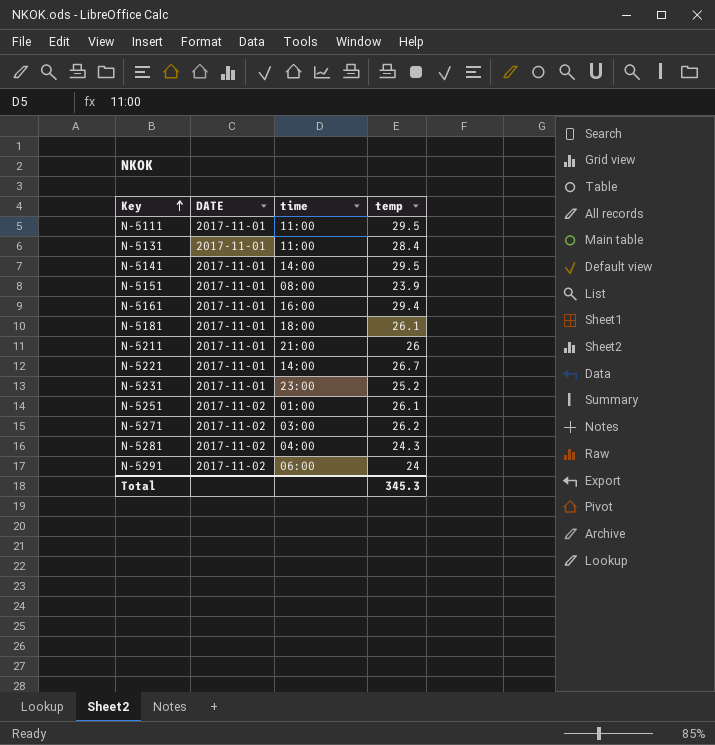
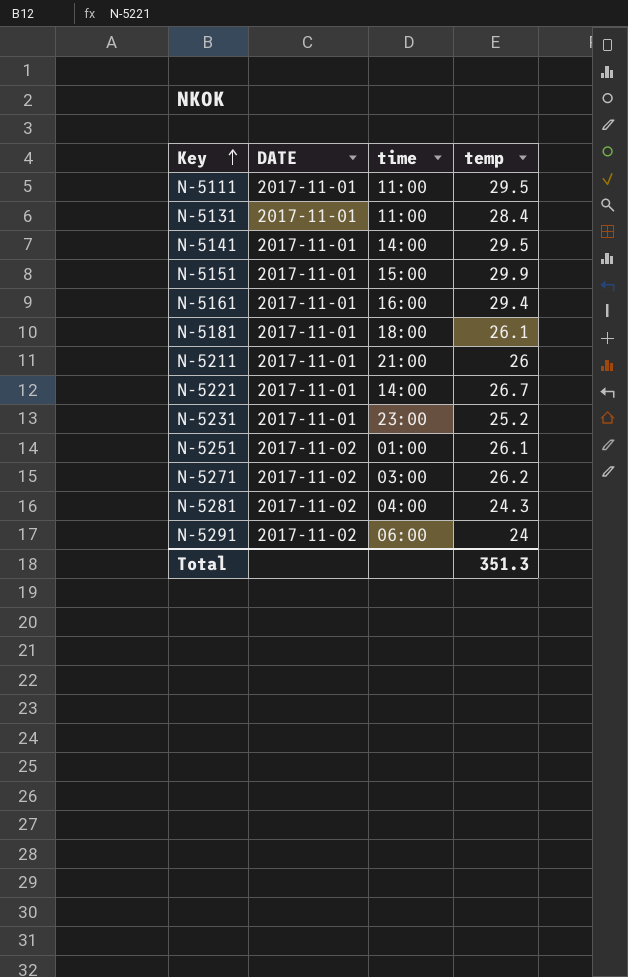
N-5151 | time: 08:00 -> 15:00
N-5151 | temp: 23.9 -> 29.9
Total | temp: 345.3 -> 351.3

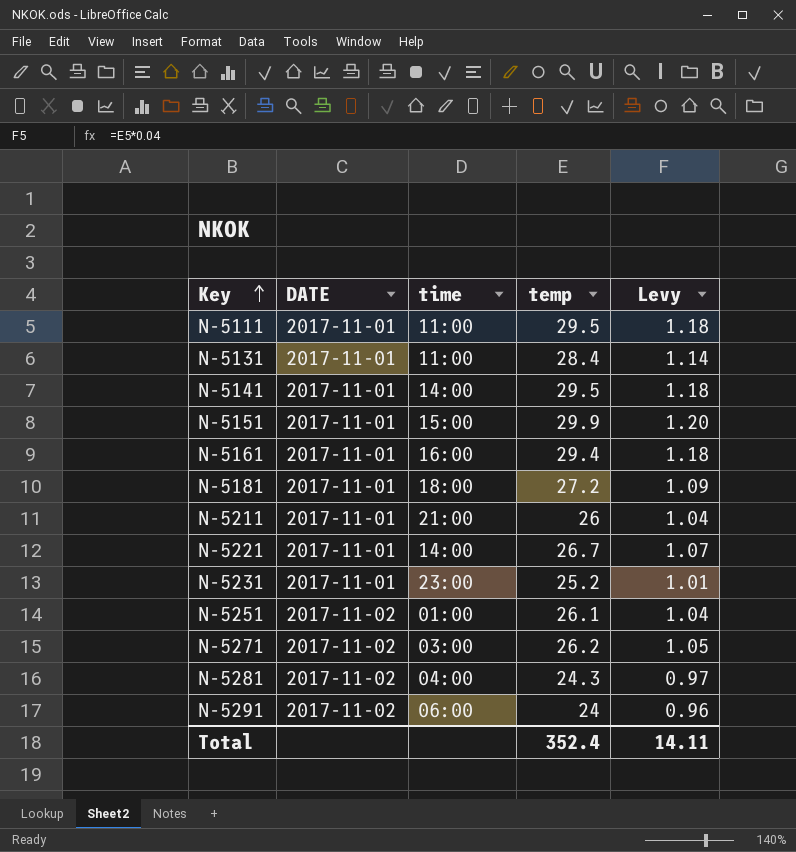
column Levy | formula: none -> [temp] * 0.04
N-5181 | temp: 26.1 -> 27.2
Total | temp: 351.3 -> 352.4

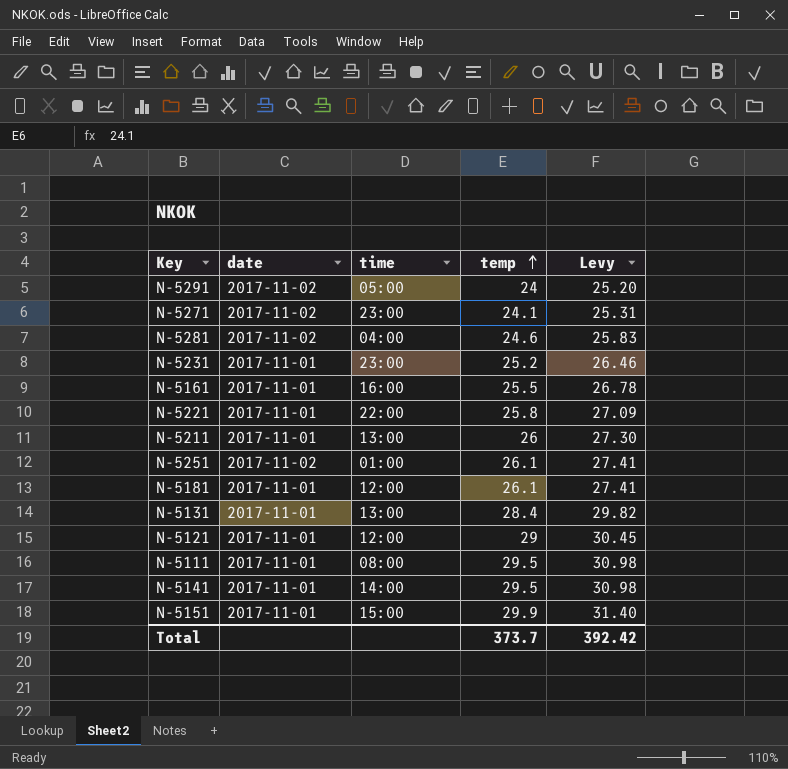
row order: Key ascending -> temp ascending
column name: DATE -> date
column Levy | formula: [temp] * 0.04 -> [temp] * 1.05
N-5291 | time: 06:00 -> 05:00
N-5271 | time: 03:00 -> 23:00
N-5271 | temp: 26.2 -> 24.1
N-5281 | temp: 24.3 -> 24.6
N-5161 | temp: 29.4 -> 25.5
N-5221 | time: 14:00 -> 22:00
N-5221 | temp: 26.7 -> 25.8
N-5211 | time: 21:00 -> 13:00
N-5181 | time: 18:00 -> 12:00
N-5181 | temp: 27.2 -> 26.1
N-5131 | time: 11:00 -> 13:00
row N-5121: none -> 2017-11-01 | 12:00 | 29 | 30.45
N-5111 | time: 11:00 -> 08:00
Total | temp: 352.4 -> 373.7
Total | Levy: 14.11 -> 392.42

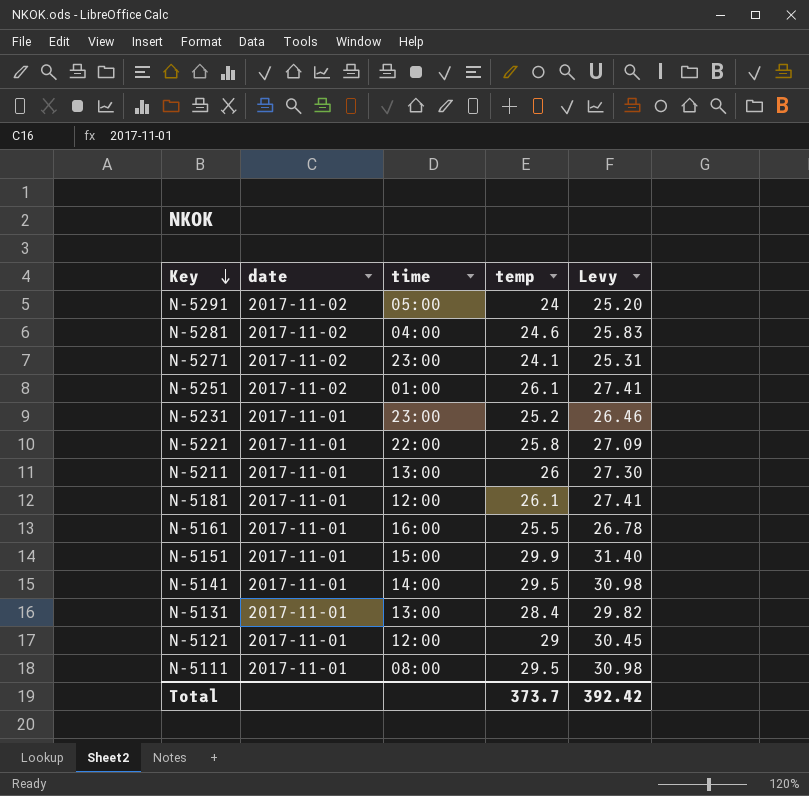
row order: temp ascending -> Key descending

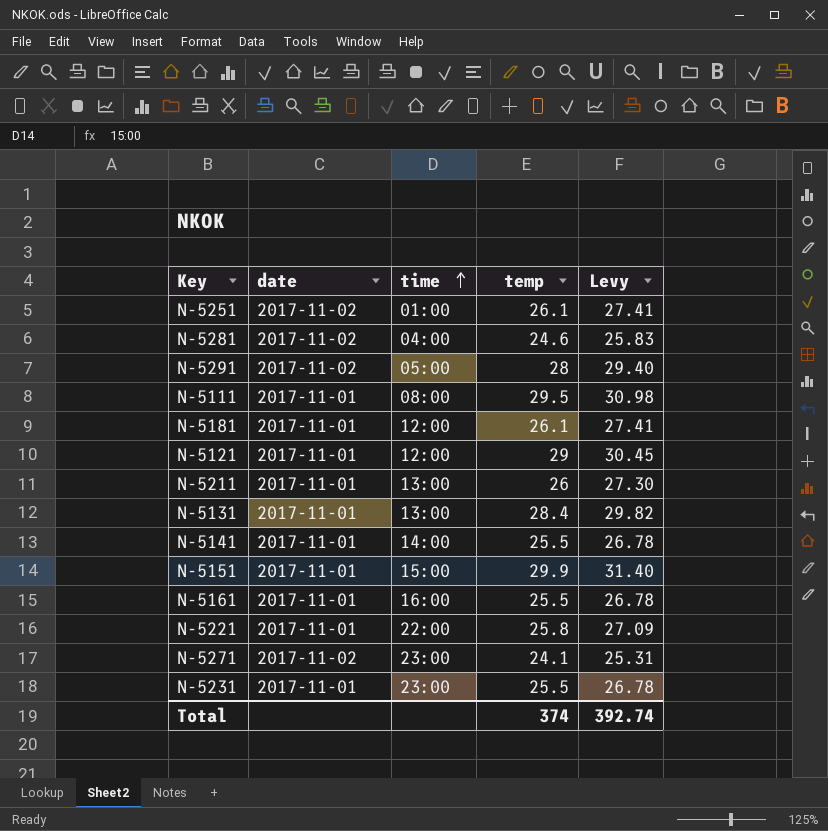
row order: Key descending -> time ascending
N-5291 | temp: 24 -> 28
N-5291 | Levy: 25.20 -> 29.40
N-5141 | temp: 29.5 -> 25.5
N-5141 | Levy: 30.98 -> 26.78
N-5231 | temp: 25.2 -> 25.5
N-5231 | Levy: 26.46 -> 26.78
Total | temp: 373.7 -> 374
Total | Levy: 392.42 -> 392.74

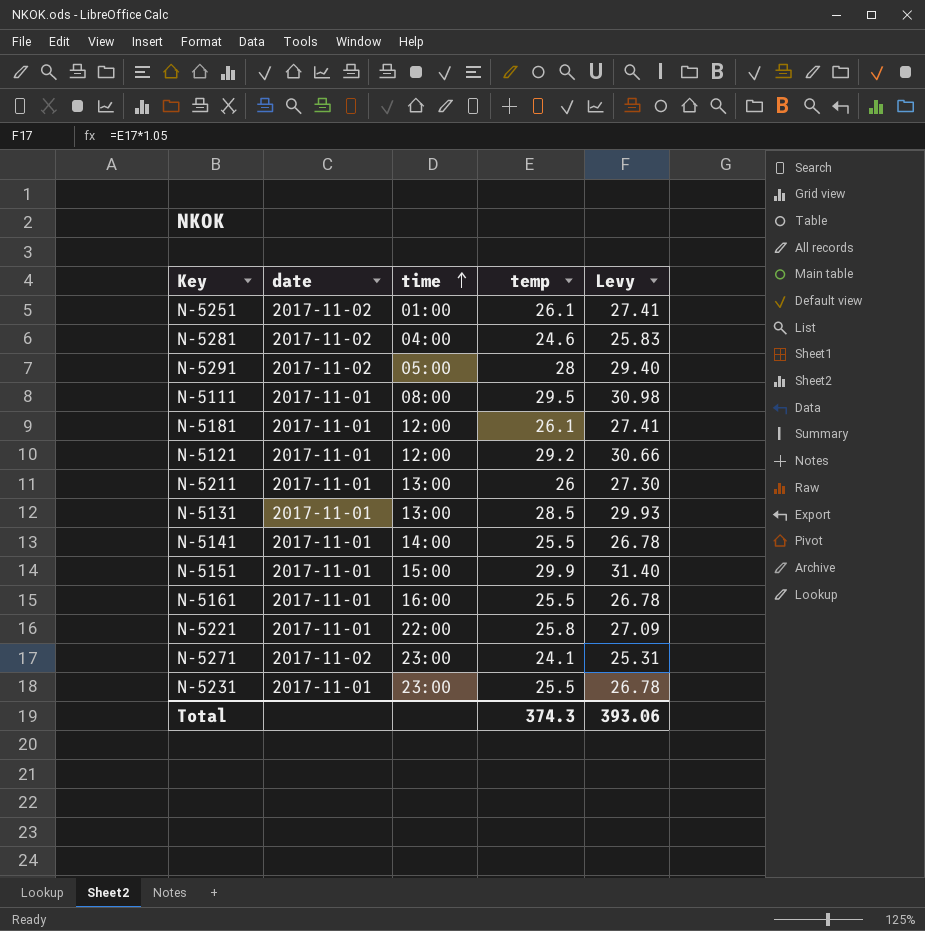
N-5121 | temp: 29 -> 29.2
N-5121 | Levy: 30.45 -> 30.66
N-5131 | temp: 28.4 -> 28.5
N-5131 | Levy: 29.82 -> 29.93
Total | temp: 374 -> 374.3
Total | Levy: 392.74 -> 393.06

